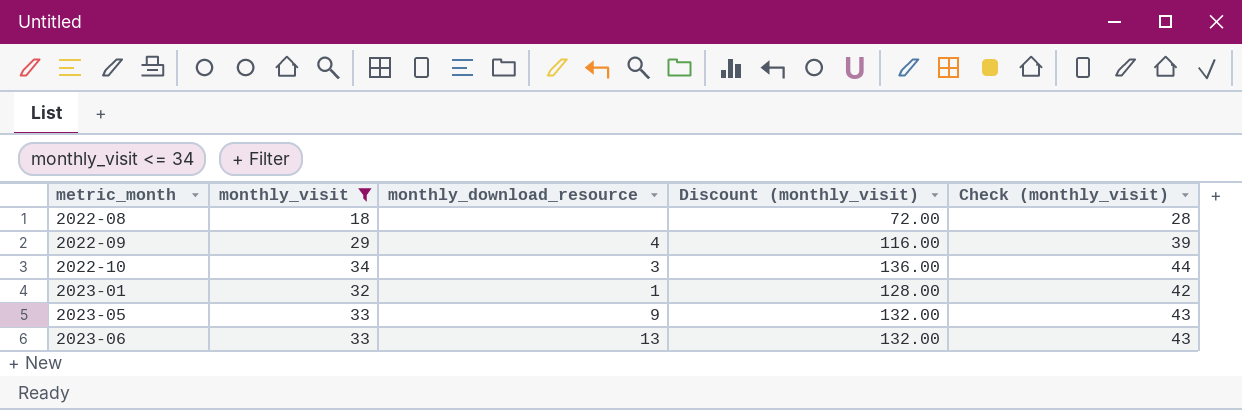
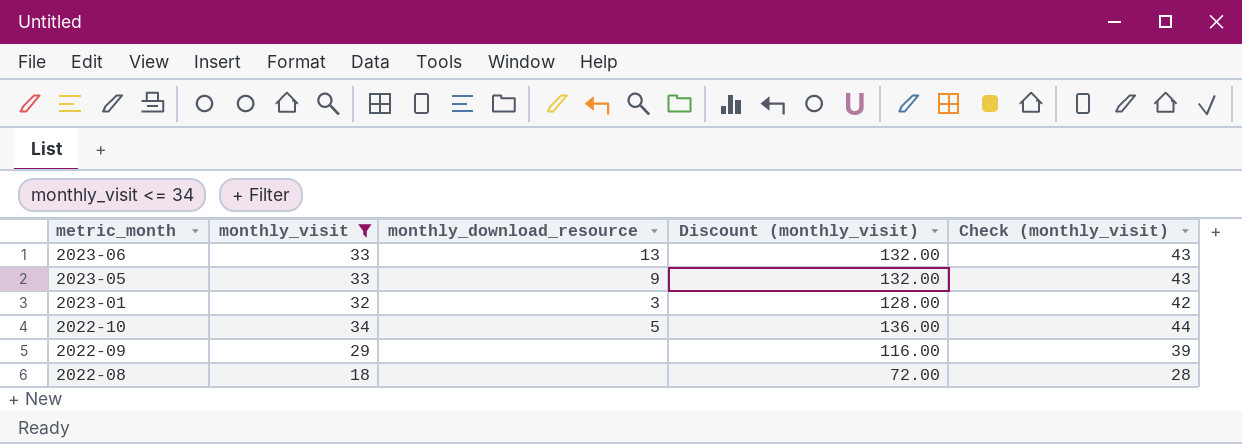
row order: metric_month ascending -> metric_month descending
2023-01 | monthly_download_resource: 1 -> 3
2022-10 | monthly_download_resource: 3 -> 5
2022-09 | monthly_download_resource: 4 -> none

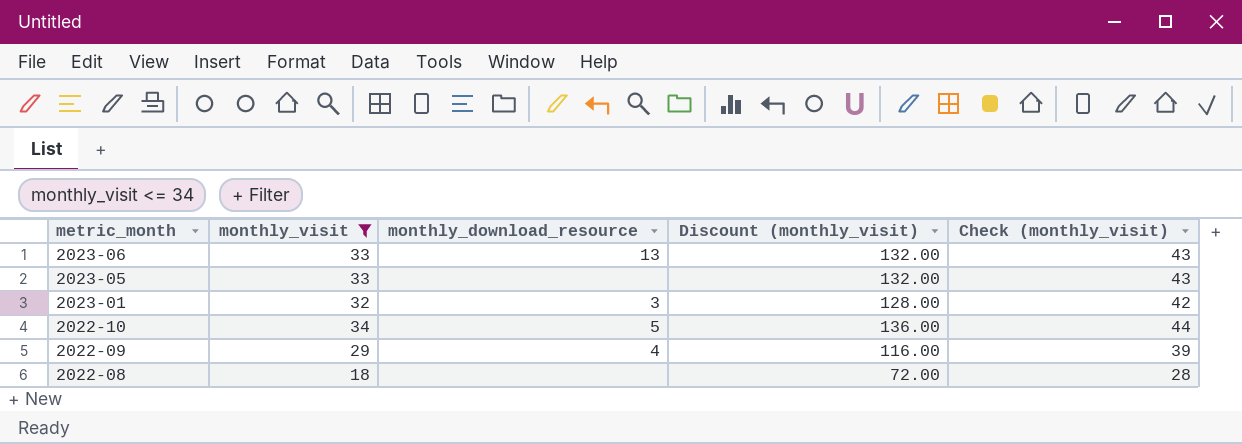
2023-05 | monthly_download_resource: 9 -> none
2022-09 | monthly_download_resource: none -> 4

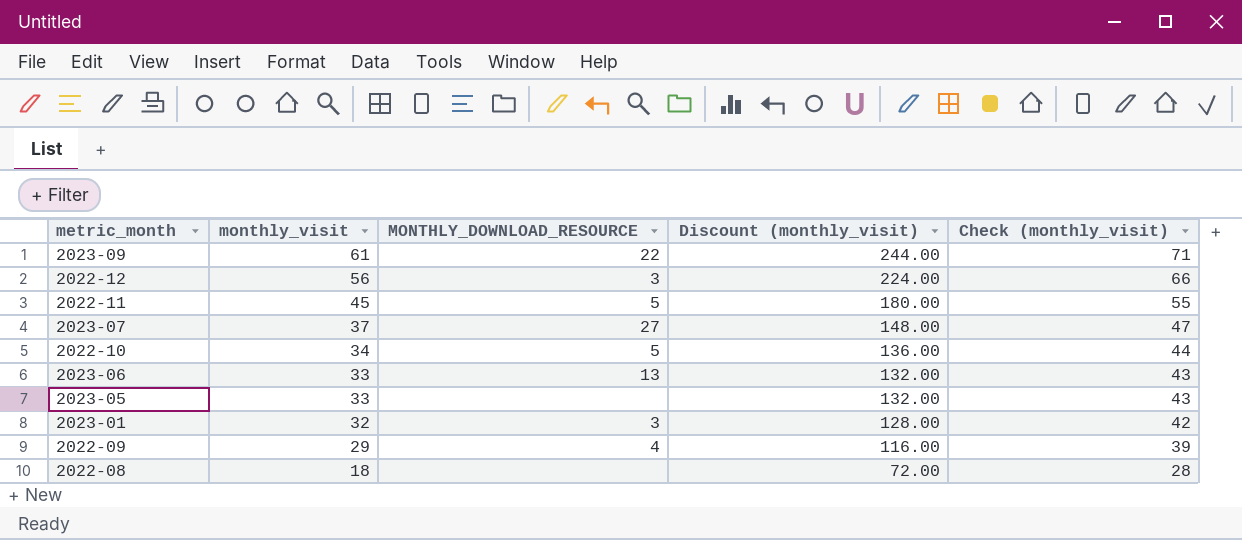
filter: monthly_visit <= 34 -> none
row order: metric_month descending -> monthly_visit descending
column name: monthly_download_resource -> MONTHLY_DOWNLOAD_RESOURCE

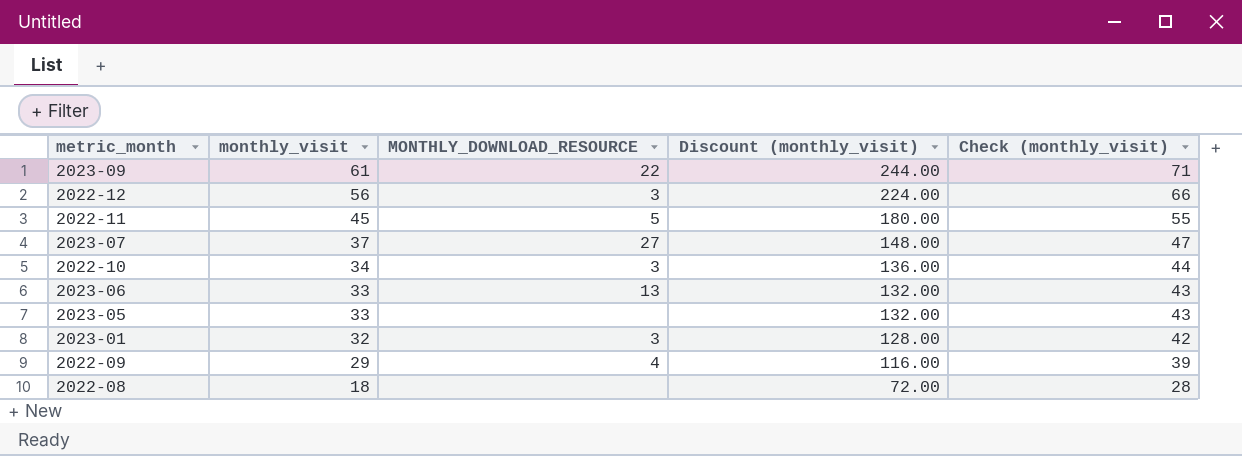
2022-10 | MONTHLY_DOWNLOAD_RESOURCE: 5 -> 3

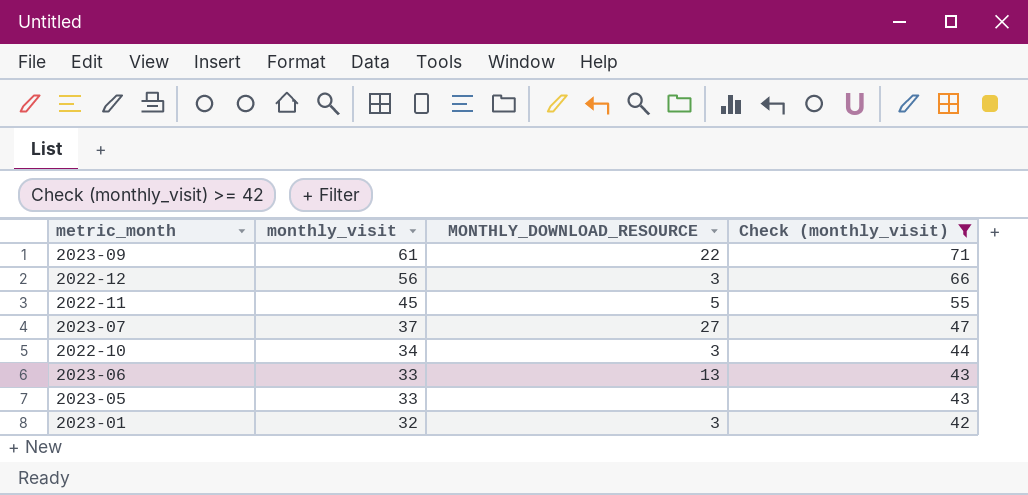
filter: none -> Check (monthly_visit) >= 42
column Discount (monthly_visit) | formula: [monthly_visit] * 4 -> none

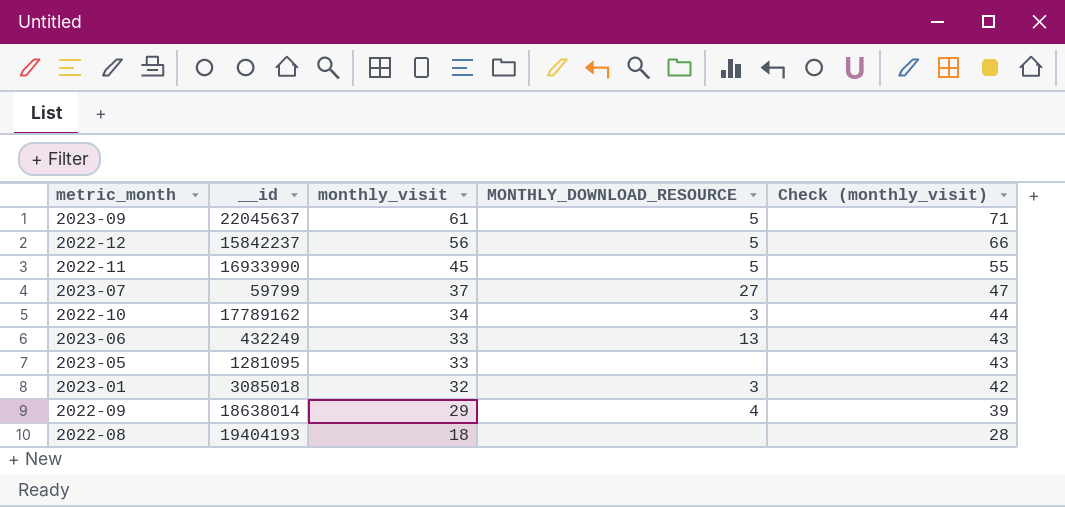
filter: Check (monthly_visit) >= 42 -> none
column __id | position: none -> 2
2023-09 | MONTHLY_DOWNLOAD_RESOURCE: 22 -> 5
2022-12 | MONTHLY_DOWNLOAD_RESOURCE: 3 -> 5

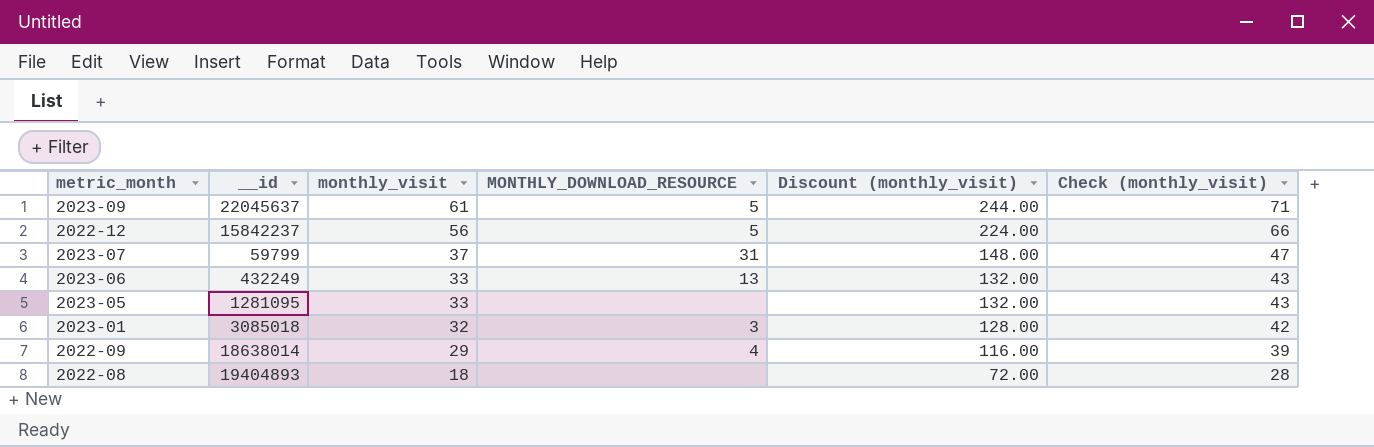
column Discount (monthly_visit) | formula: none -> [monthly_visit] * 4
row 2022-11: 16933990 | 45 | 5 | 55 -> none
row 2022-10: 17789162 | 34 | 3 | 44 -> none
2023-07 | MONTHLY_DOWNLOAD_RESOURCE: 27 -> 31
2022-08 | __id: 19404193 -> 19404893

